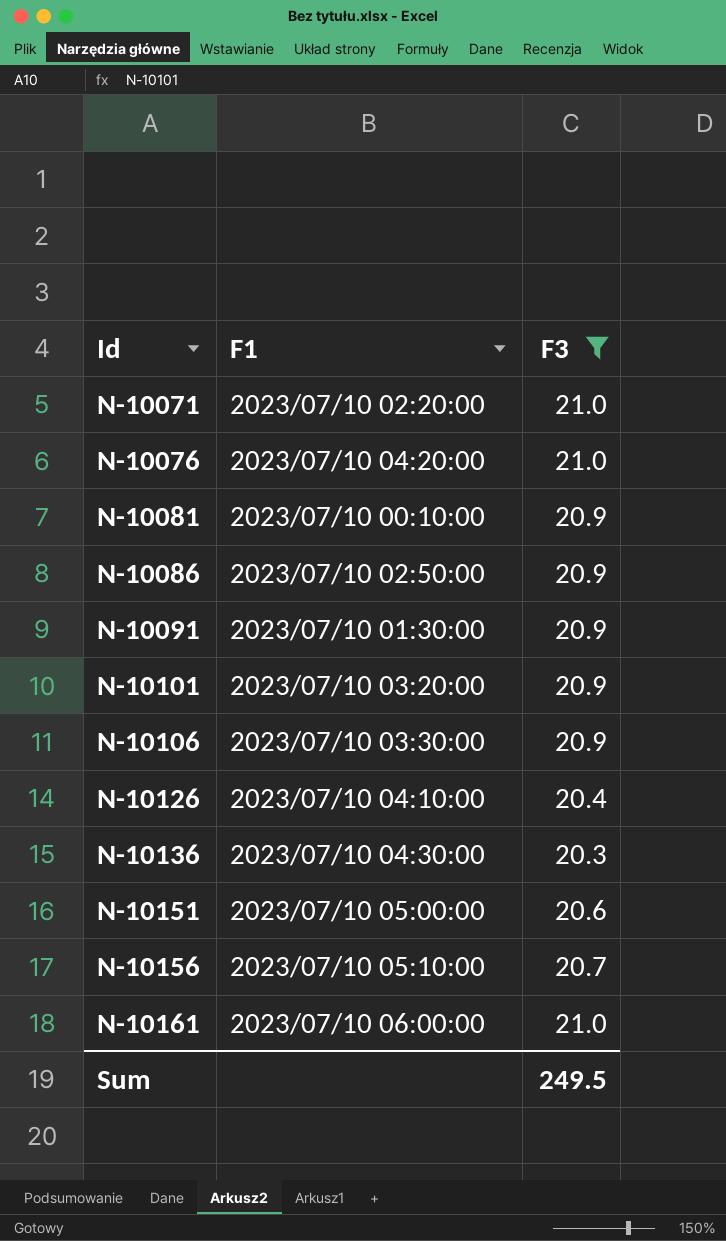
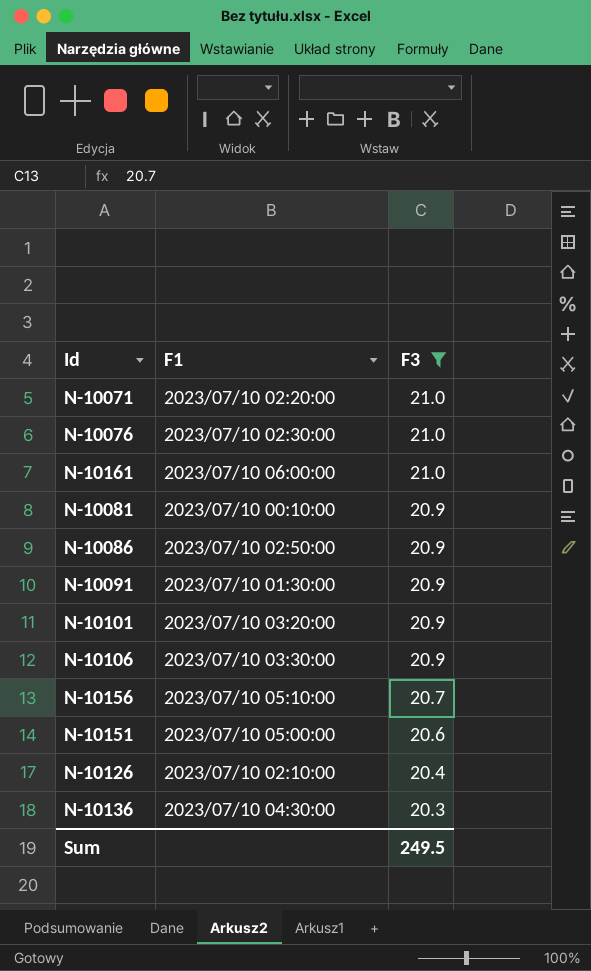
row order: Id ascending -> F3 descending
N-10076 | F1: 2023/07/10 04:20:00 -> 2023/07/10 02:30:00
N-10126 | F1: 2023/07/10 04:10:00 -> 2023/07/10 02:10:00

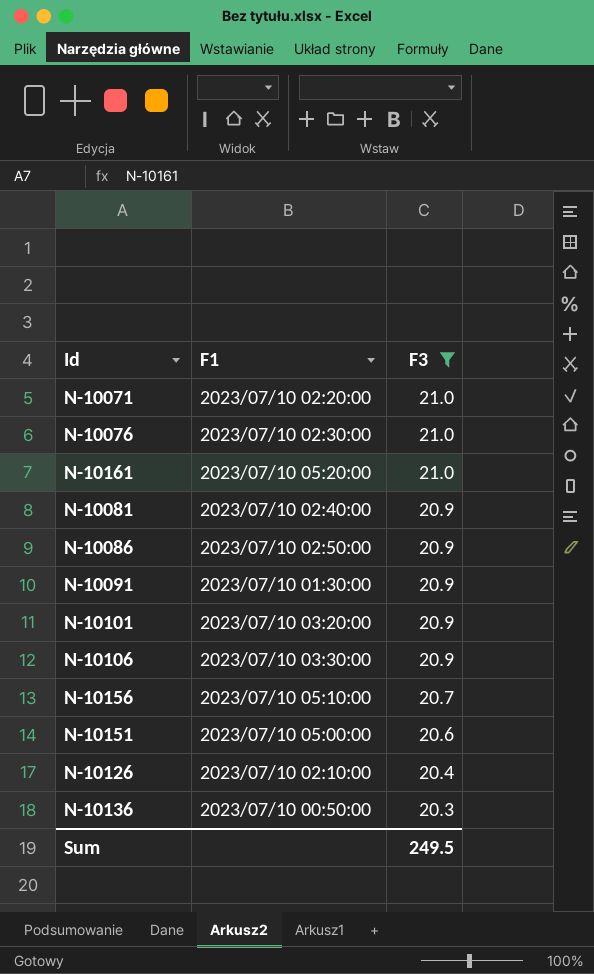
N-10161 | F1: 2023/07/10 06:00:00 -> 2023/07/10 05:20:00
N-10081 | F1: 2023/07/10 00:10:00 -> 2023/07/10 02:40:00
N-10136 | F1: 2023/07/10 04:30:00 -> 2023/07/10 00:50:00

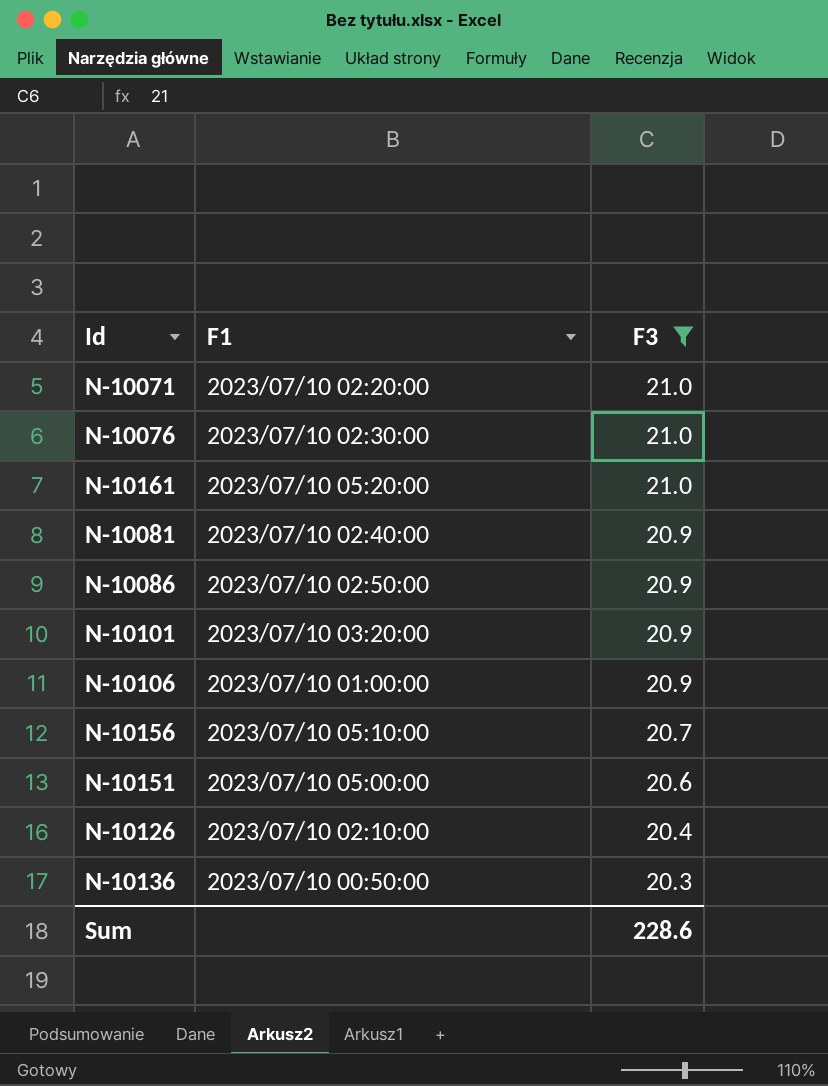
row N-10091: 2023/07/10 01:30:00 | 20.9 -> none
N-10106 | F1: 2023/07/10 03:30:00 -> 2023/07/10 01:00:00
Sum | F3: 249.5 -> 228.6

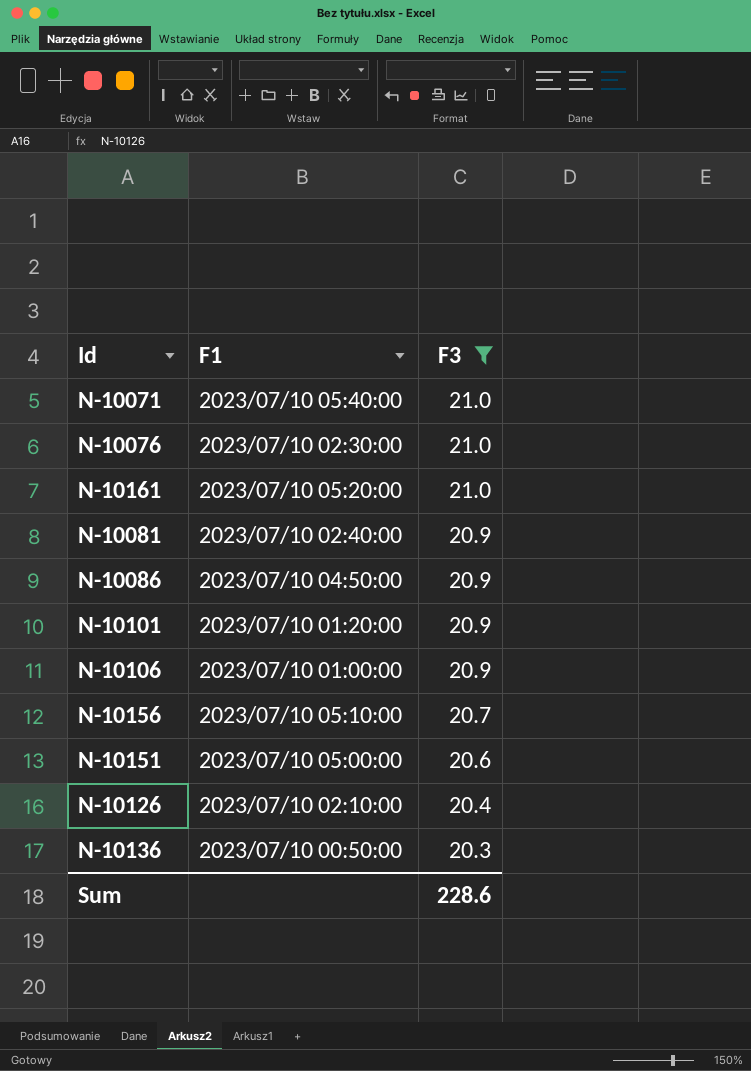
N-10071 | F1: 2023/07/10 02:20:00 -> 2023/07/10 05:40:00
N-10086 | F1: 2023/07/10 02:50:00 -> 2023/07/10 04:50:00
N-10101 | F1: 2023/07/10 03:20:00 -> 2023/07/10 01:20:00

